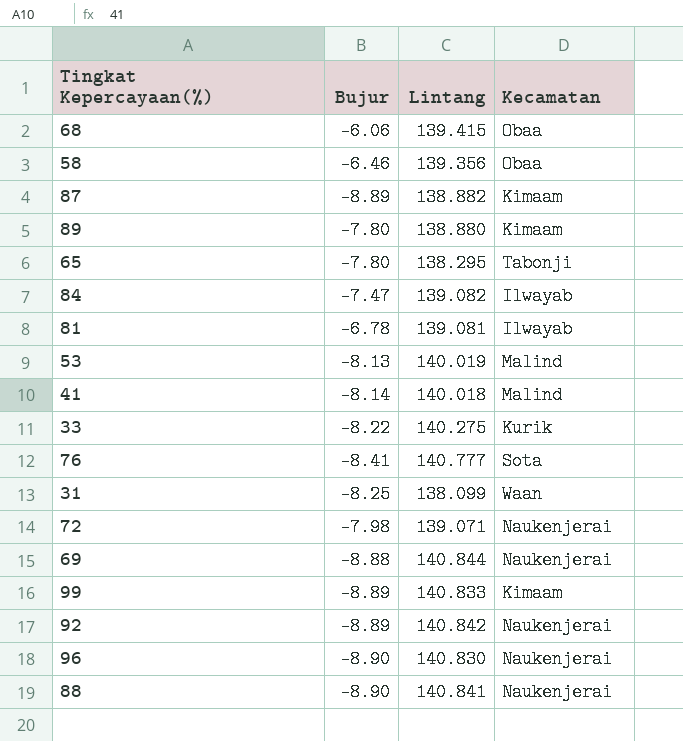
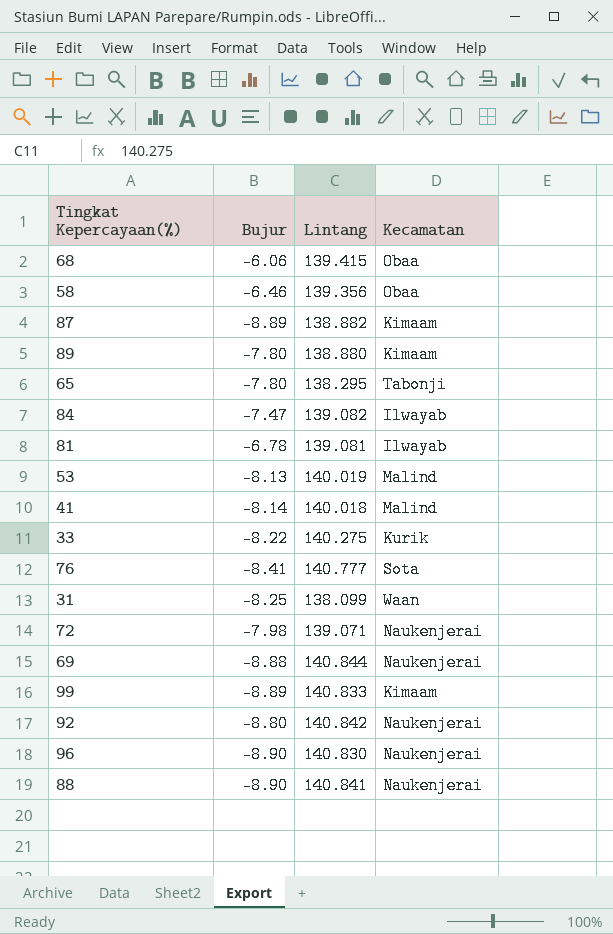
92 | Bujur: -8.89 -> -8.80

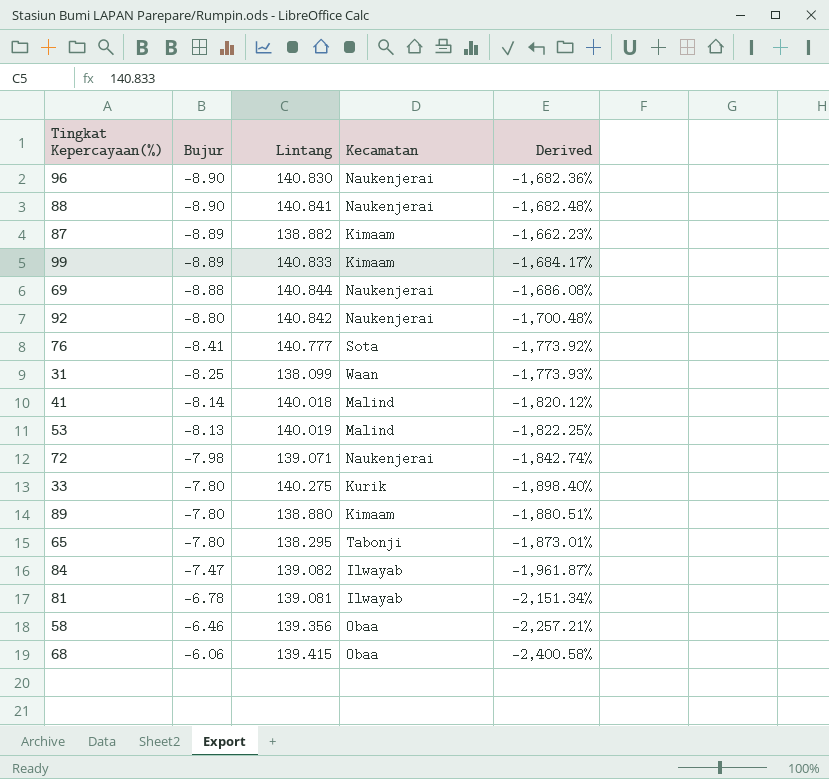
row order: none -> Bujur ascending
column Derived | formula: none -> ([Lintang] - [Bujur]) / [Bujur]
33 | Bujur: -8.22 -> -7.80

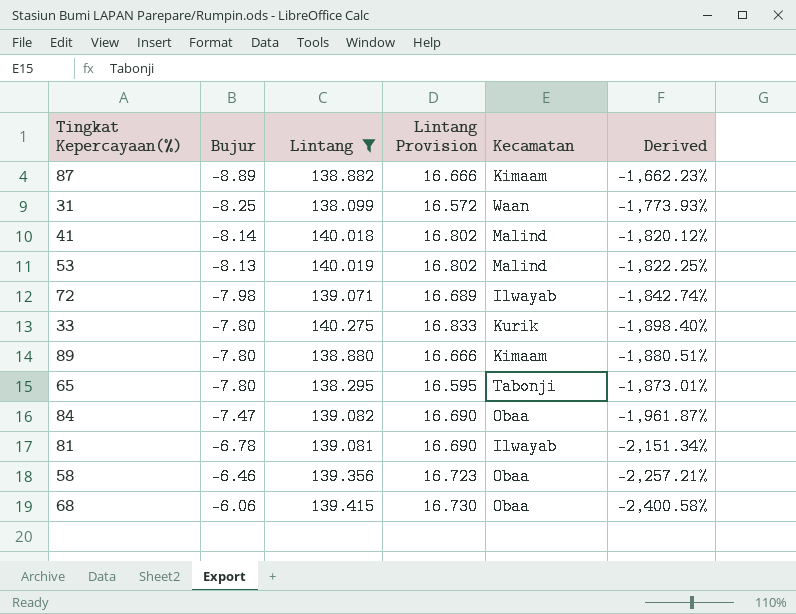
filter: none -> Lintang <= 140.275
column Lintang Provision | formula: none -> [Lintang] * 0.12
72 | Kecamatan: Naukenjerai -> Ilwayab
84 | Kecamatan: Ilwayab -> Obaa

